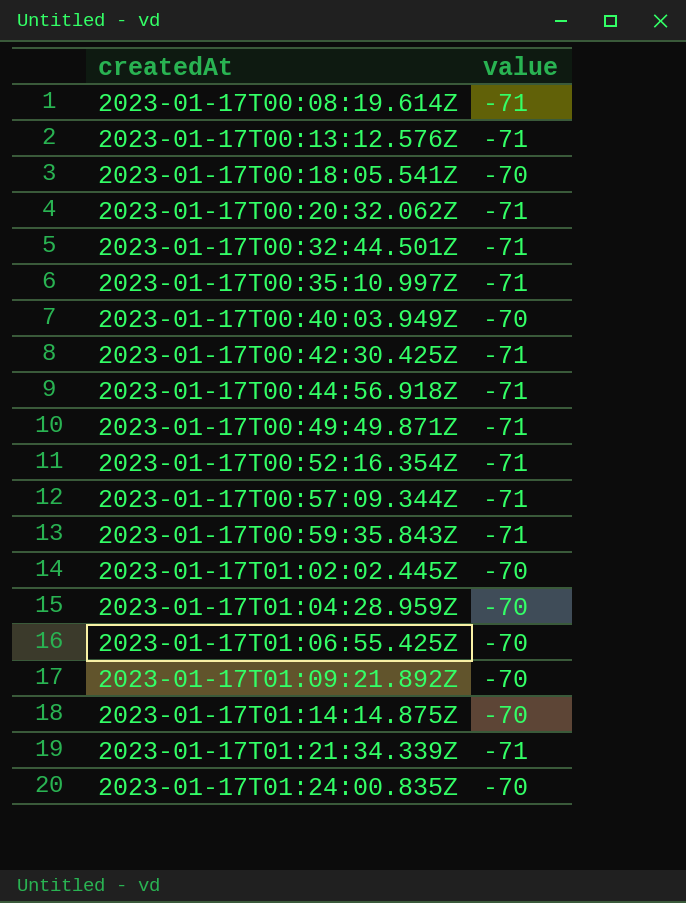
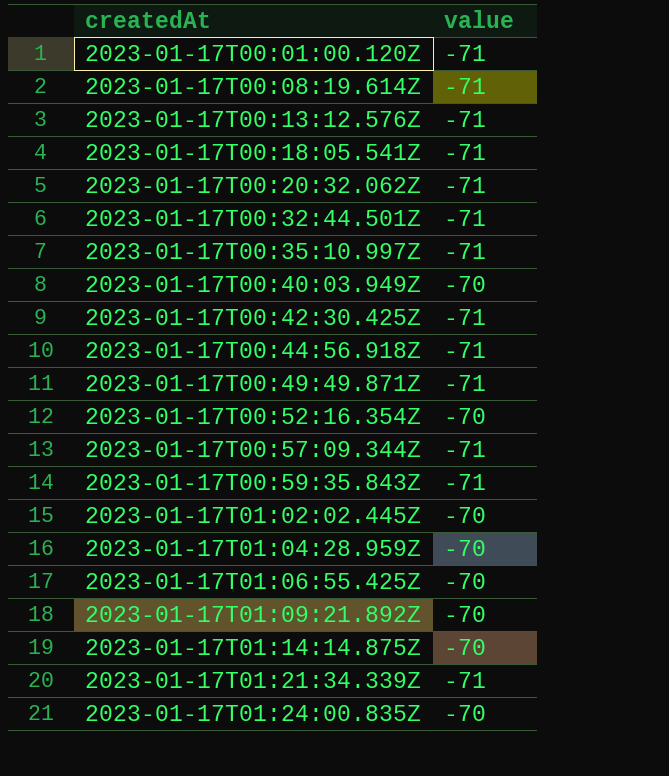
row 2023-01-17T00:01:00.120Z: none -> -71
2023-01-17T00:18:05.541Z | value: -70 -> -71
2023-01-17T00:52:16.354Z | value: -71 -> -70

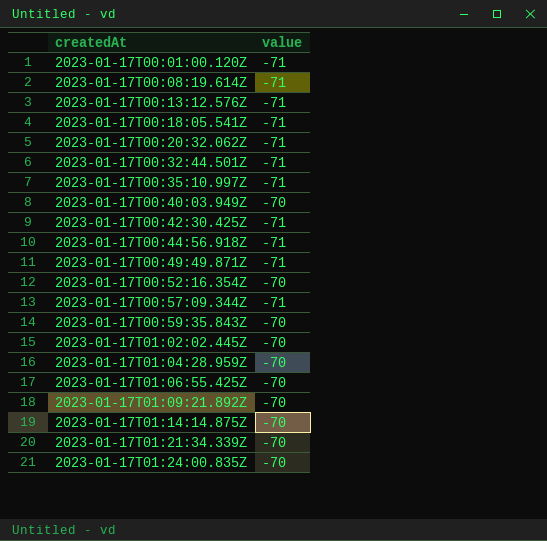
2023-01-17T00:59:35.843Z | value: -71 -> -70
2023-01-17T01:21:34.339Z | value: -71 -> -70

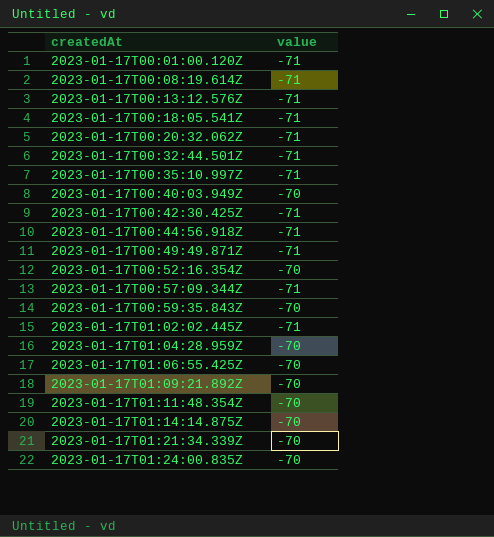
2023-01-17T01:02:02.445Z | value: -70 -> -71
row 2023-01-17T01:11:48.354Z: none -> -70

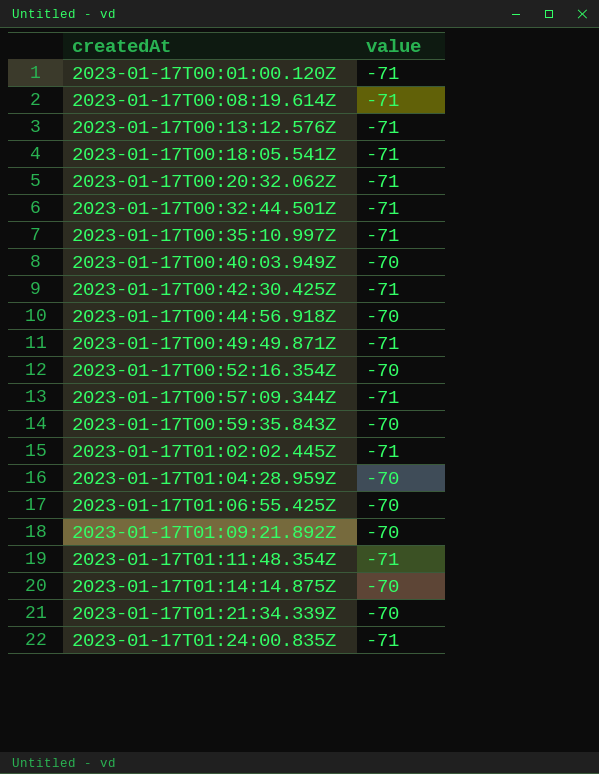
2023-01-17T00:44:56.918Z | value: -71 -> -70
2023-01-17T01:11:48.354Z | value: -70 -> -71
2023-01-17T01:24:00.835Z | value: -70 -> -71

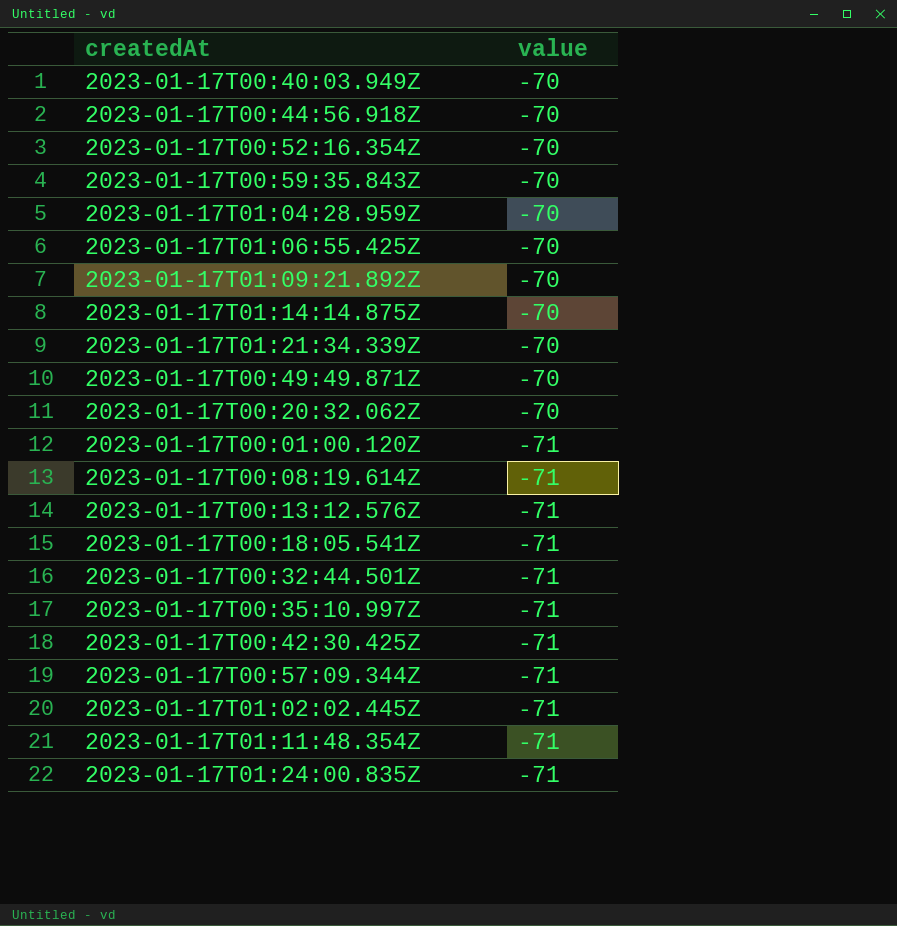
row order: createdAt ascending -> value descending
2023-01-17T00:49:49.871Z | value: -71 -> -70
2023-01-17T00:20:32.062Z | value: -71 -> -70

